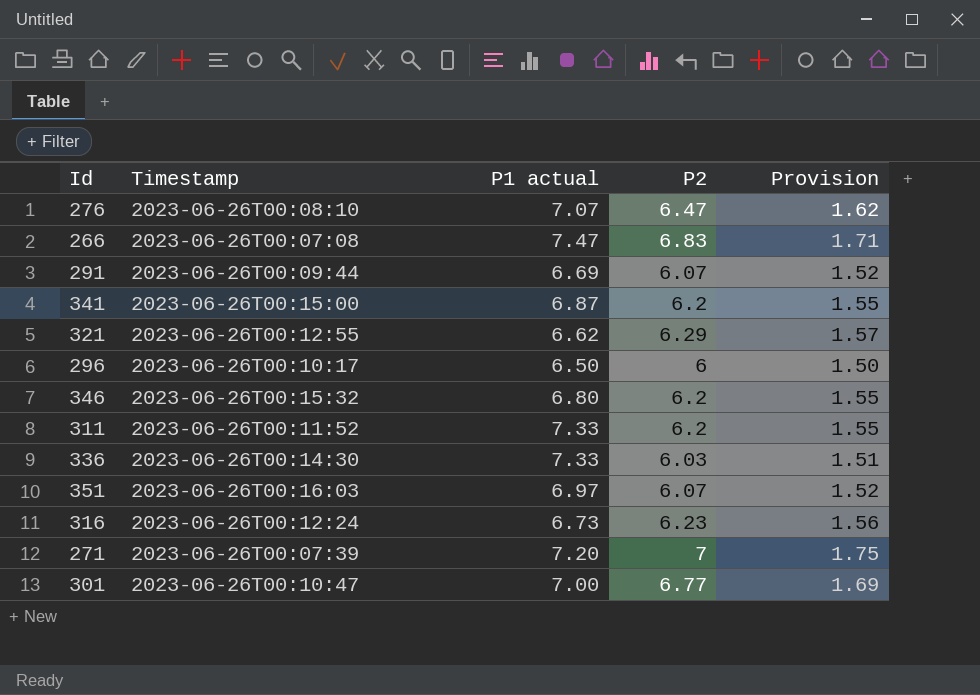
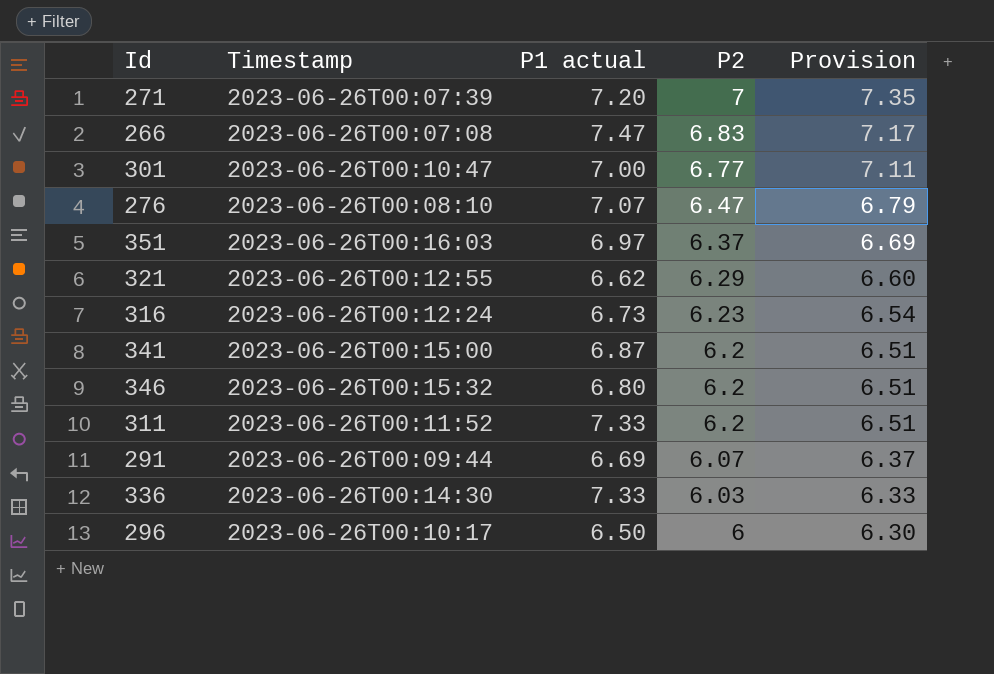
row order: none -> P2 descending
column Provision | formula: [P2] * 0.25 -> [P2] * 1.05
351 | P2: 6.07 -> 6.37

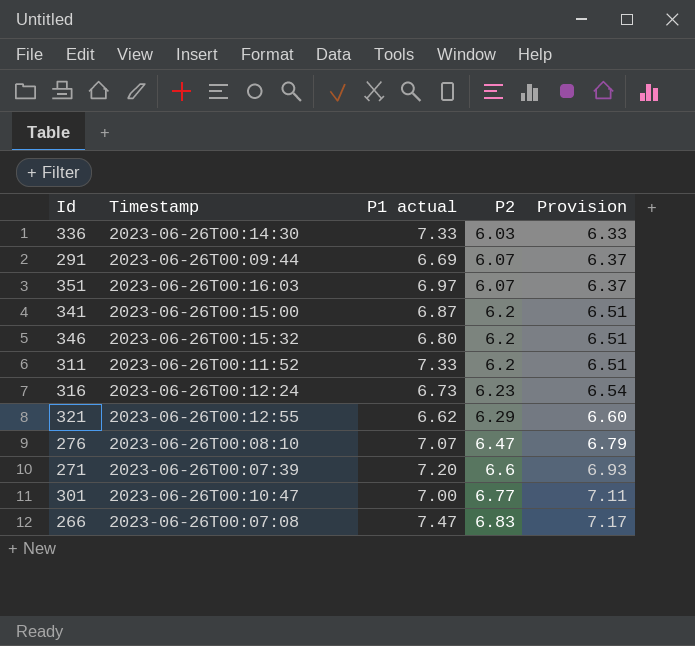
row order: P2 descending -> P2 ascending
row 296: 2023-06-26T00:10:17 | 6.50 | 6 | 6.30 -> none
351 | P2: 6.37 -> 6.07
351 | Provision: 6.69 -> 6.37
271 | P2: 7 -> 6.6
271 | Provision: 7.35 -> 6.93

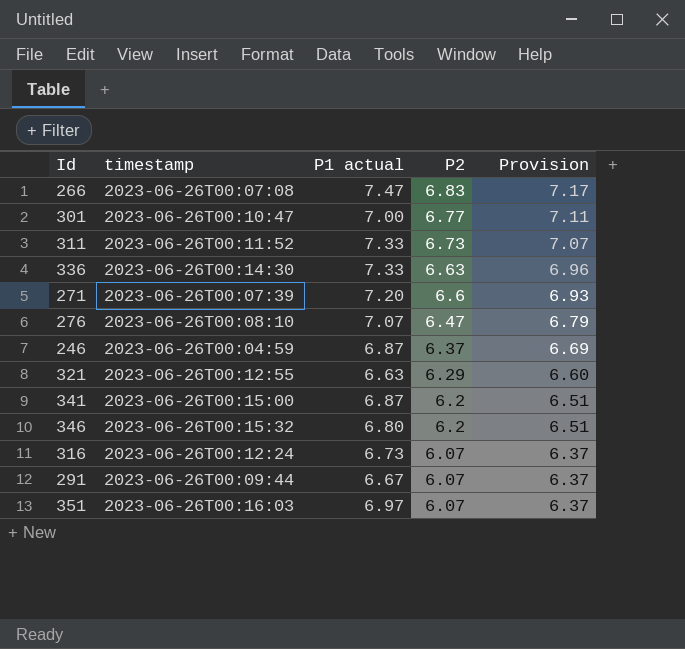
row order: P2 ascending -> P2 descending
column name: Timestamp -> timestamp
311 | P2: 6.2 -> 6.73
311 | Provision: 6.51 -> 7.07
336 | P2: 6.03 -> 6.63
336 | Provision: 6.33 -> 6.96
row 246: none -> 2023-06-26T00:04:59 | 6.87 | 6.37 | 6.69
321 | P1 actual: 6.62 -> 6.63
316 | P2: 6.23 -> 6.07
316 | Provision: 6.54 -> 6.37
291 | P1 actual: 6.69 -> 6.67

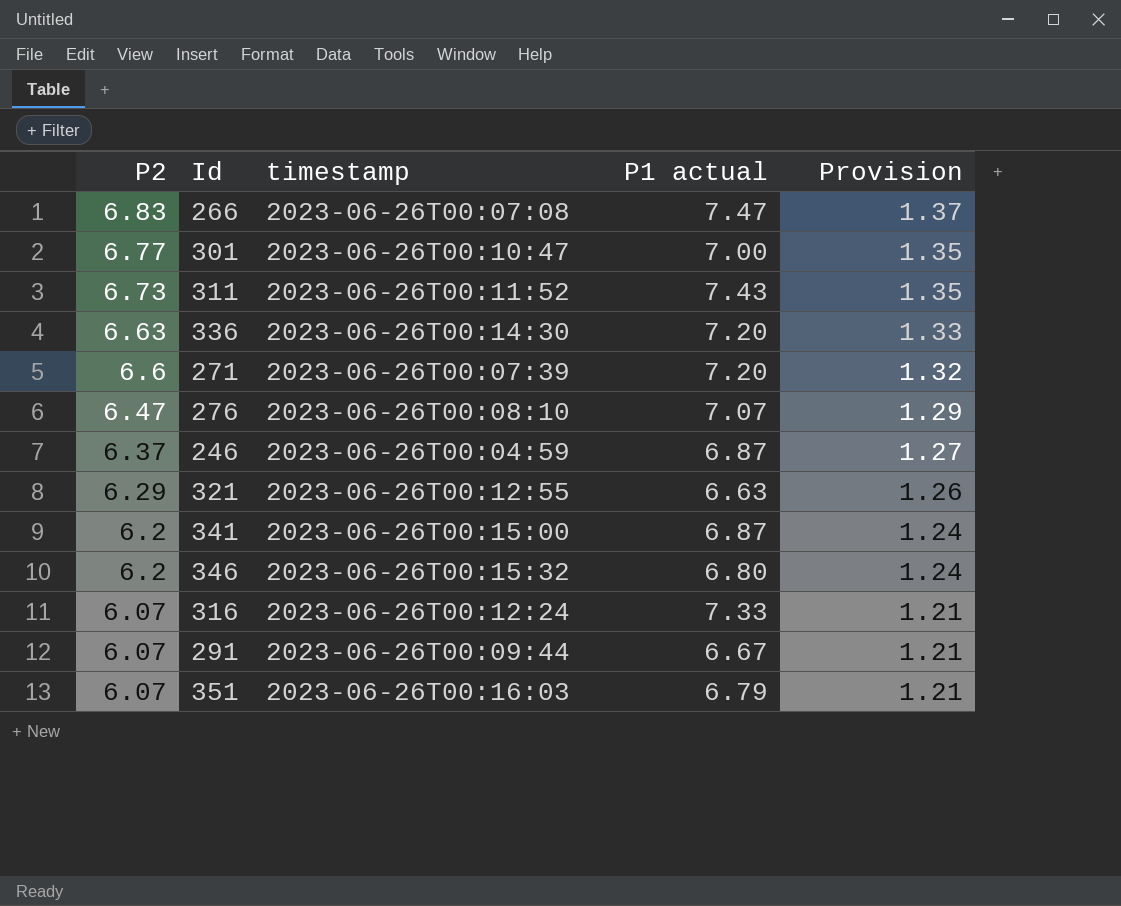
column P2 | position: 4 -> 1
column Provision | formula: [P2] * 1.05 -> [P2] * 0.2
311 | P1 actual: 7.33 -> 7.43
336 | P1 actual: 7.33 -> 7.20
316 | P1 actual: 6.73 -> 7.33
351 | P1 actual: 6.97 -> 6.79

